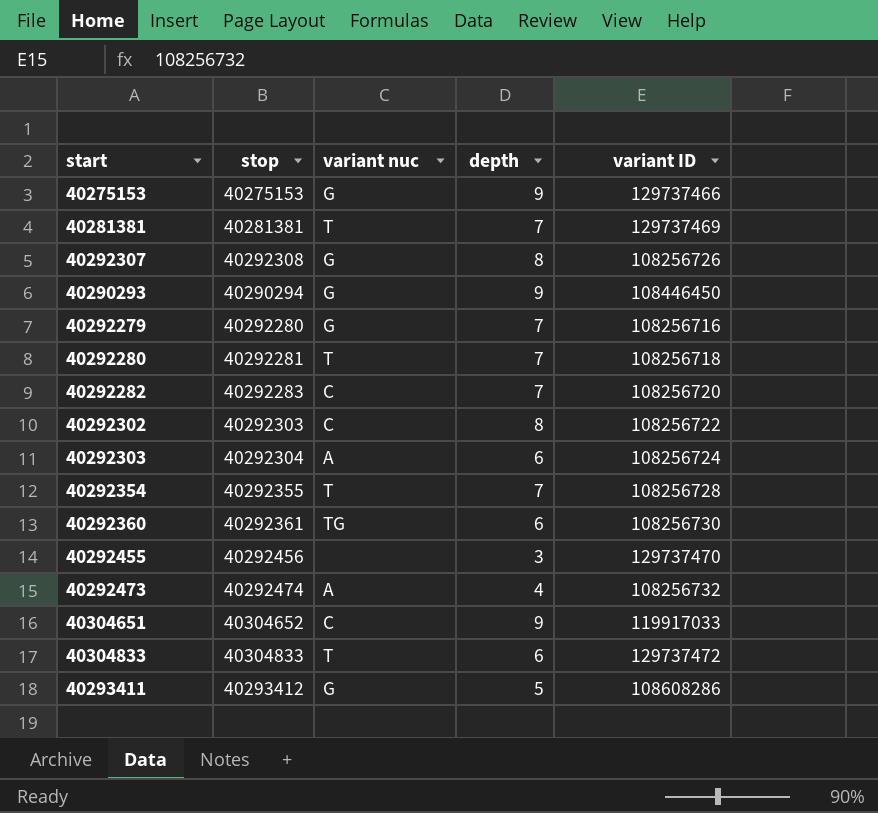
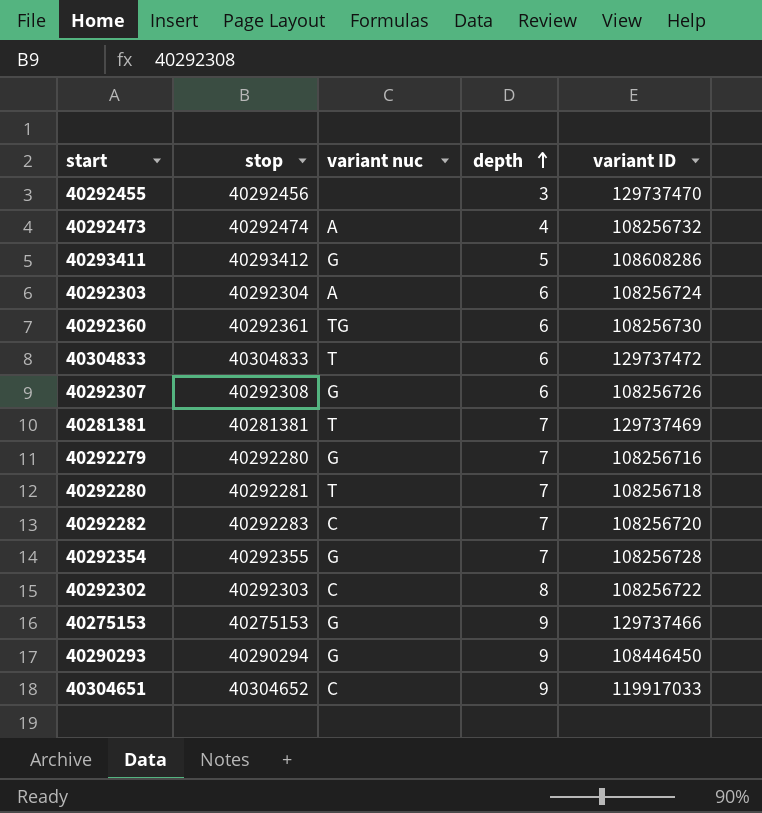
row order: none -> depth ascending
40292307 | depth: 8 -> 6
40292354 | variant nuc: T -> G

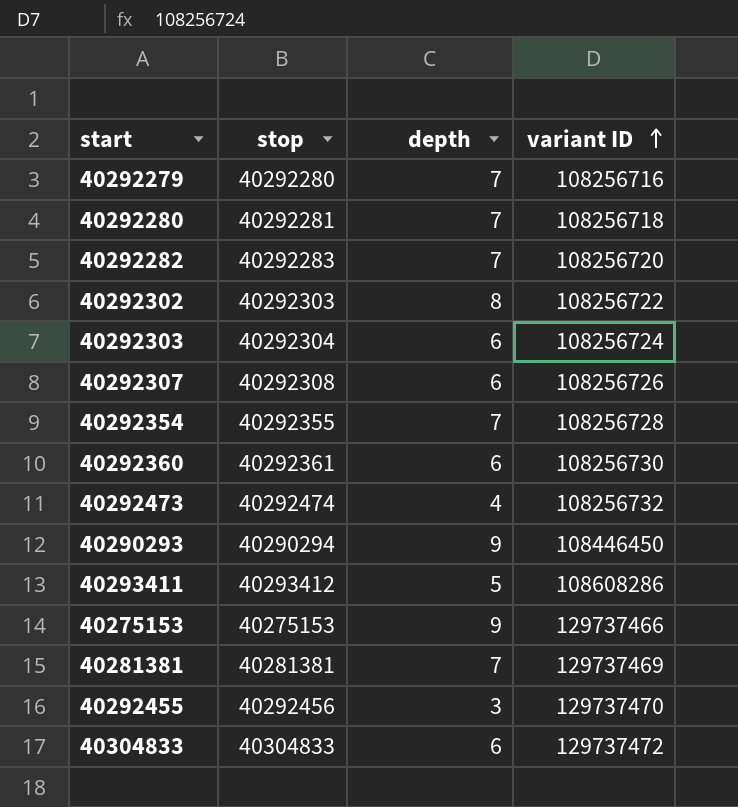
row order: depth ascending -> variant ID ascending
column variant nuc | position: 3 -> none
row 40304651: 40304652 | C | 9 | 119917033 -> none

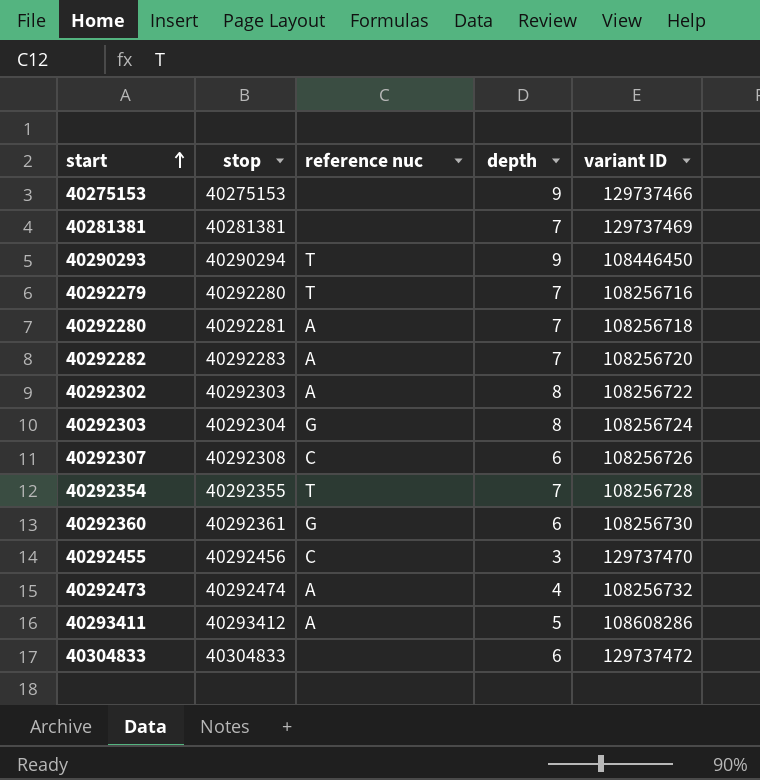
row order: variant ID ascending -> start ascending
column reference nuc | position: none -> 3
40292303 | depth: 6 -> 8

